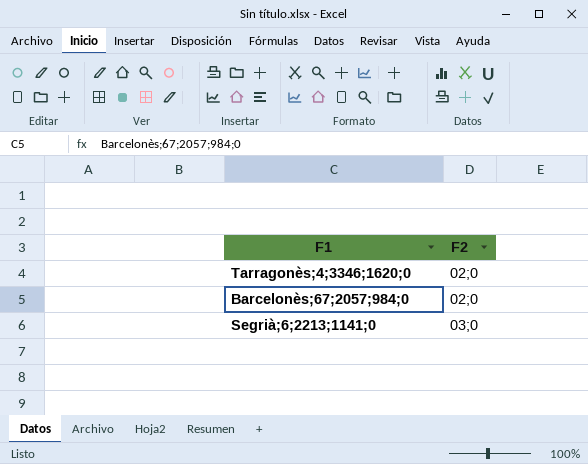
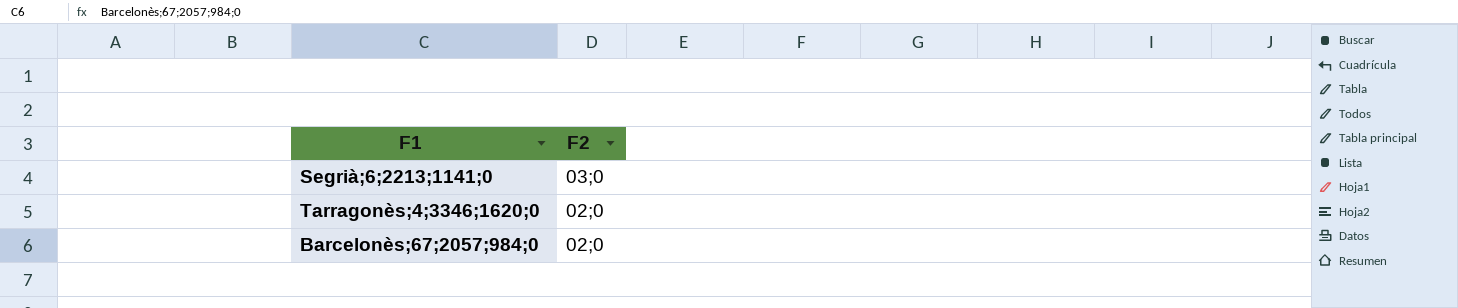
row order: F2 ascending -> F2 descending

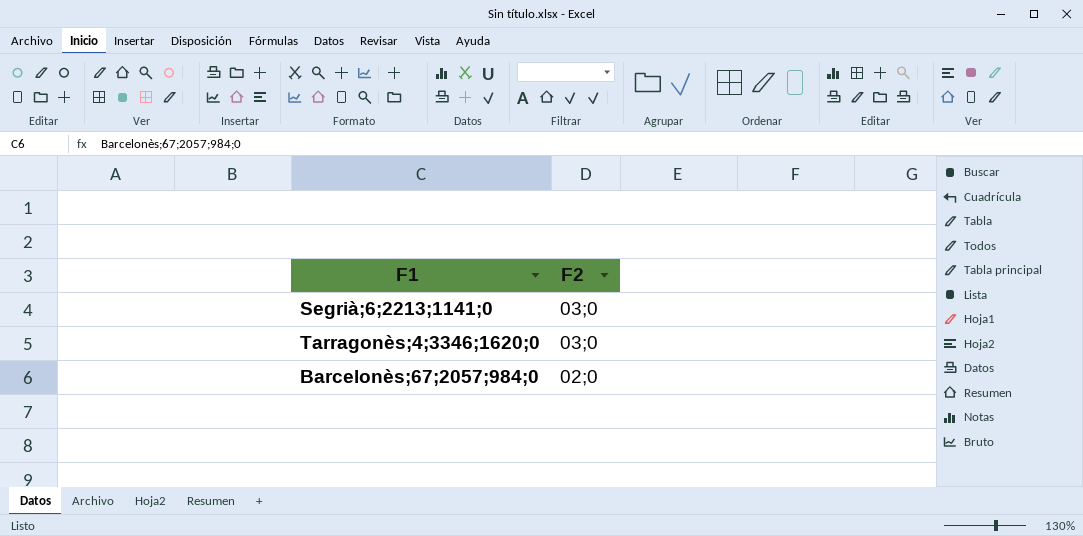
Tarragonès;4;3346;1620;0 | F2: 02;0 -> 03;0

